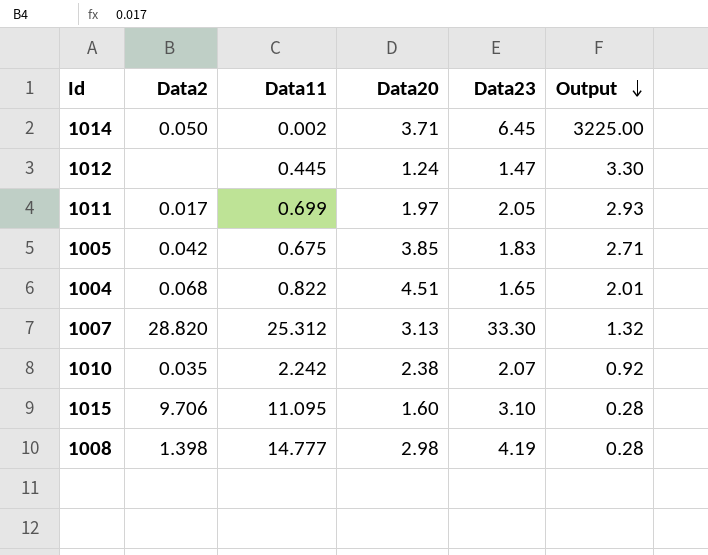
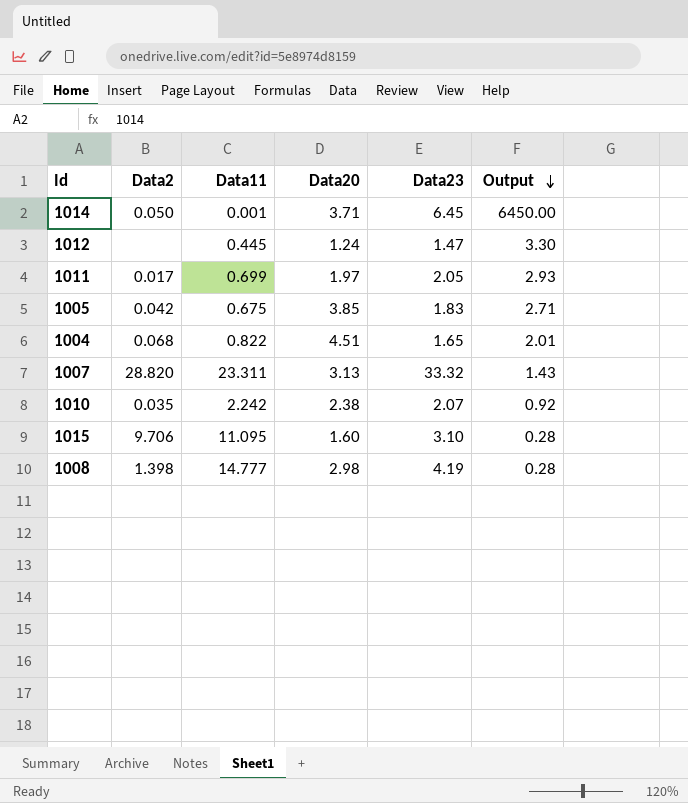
1014 | Data11: 0.002 -> 0.001
1014 | Output: 3225.00 -> 6450.00
1007 | Data11: 25.312 -> 23.311
1007 | Data23: 33.30 -> 33.32
1007 | Output: 1.32 -> 1.43

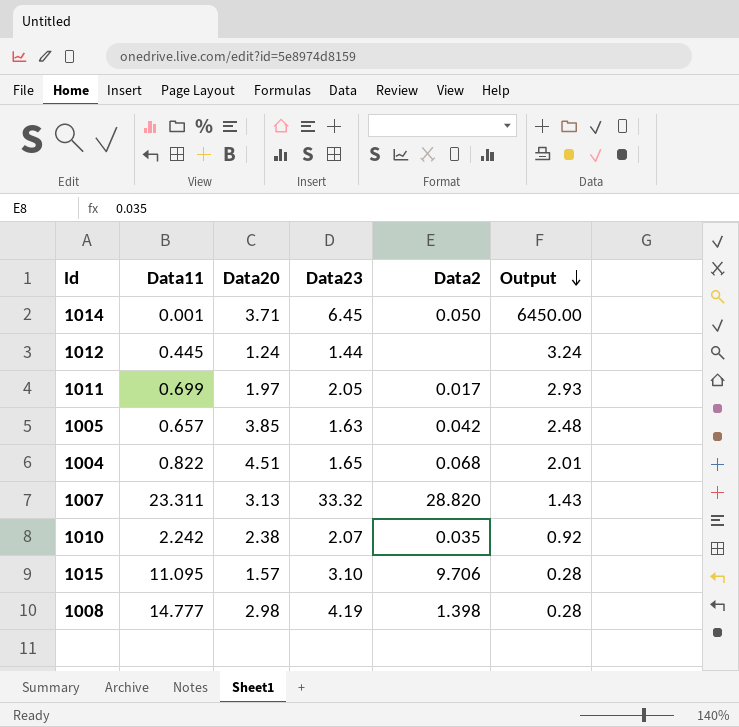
column Data2 | position: 2 -> 5
1012 | Data23: 1.47 -> 1.44
1012 | Output: 3.30 -> 3.24
1005 | Data11: 0.675 -> 0.657
1005 | Data23: 1.83 -> 1.63
1005 | Output: 2.71 -> 2.48
1015 | Data20: 1.60 -> 1.57

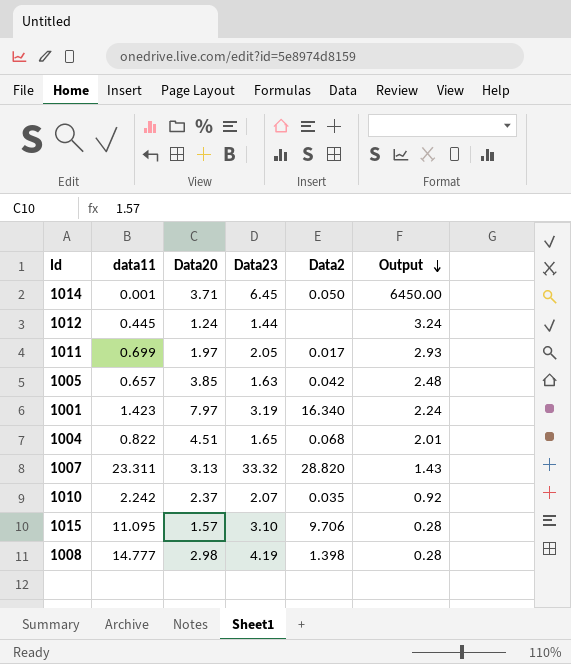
column name: Data11 -> data11
row 1001: none -> 1.423 | 7.97 | 3.19 | 16.340 | 2.24
1010 | Data20: 2.38 -> 2.37

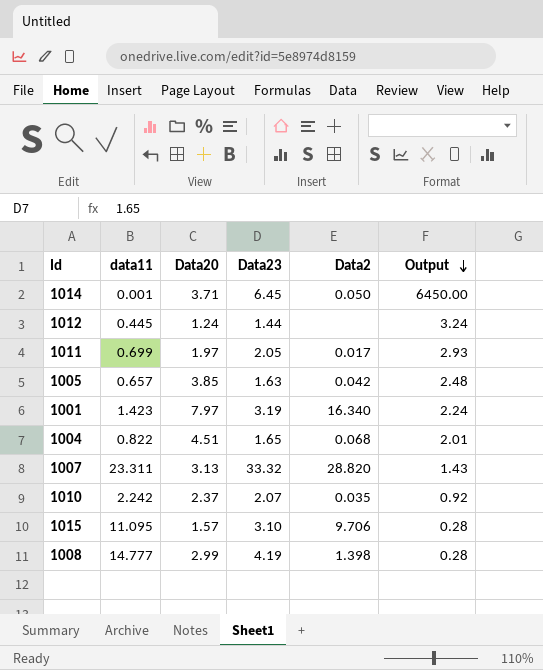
1008 | Data20: 2.98 -> 2.99

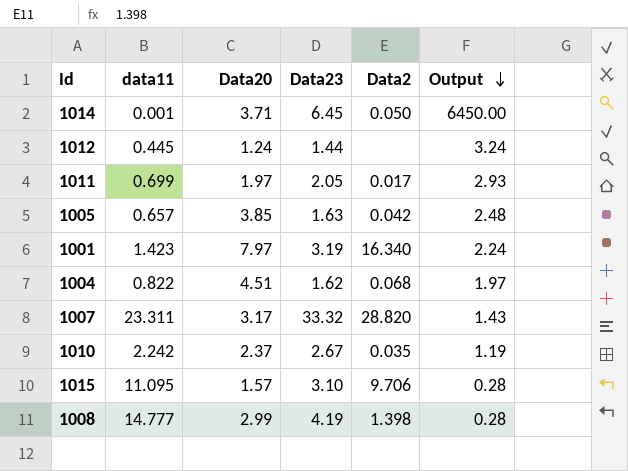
1004 | Data23: 1.65 -> 1.62
1004 | Output: 2.01 -> 1.97
1007 | Data20: 3.13 -> 3.17
1010 | Data23: 2.07 -> 2.67
1010 | Output: 0.92 -> 1.19

